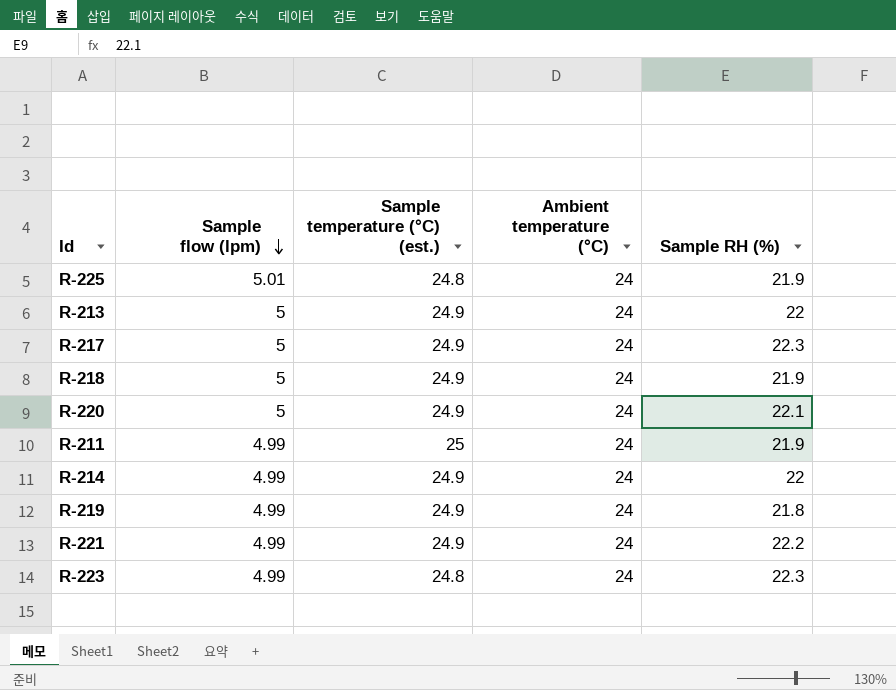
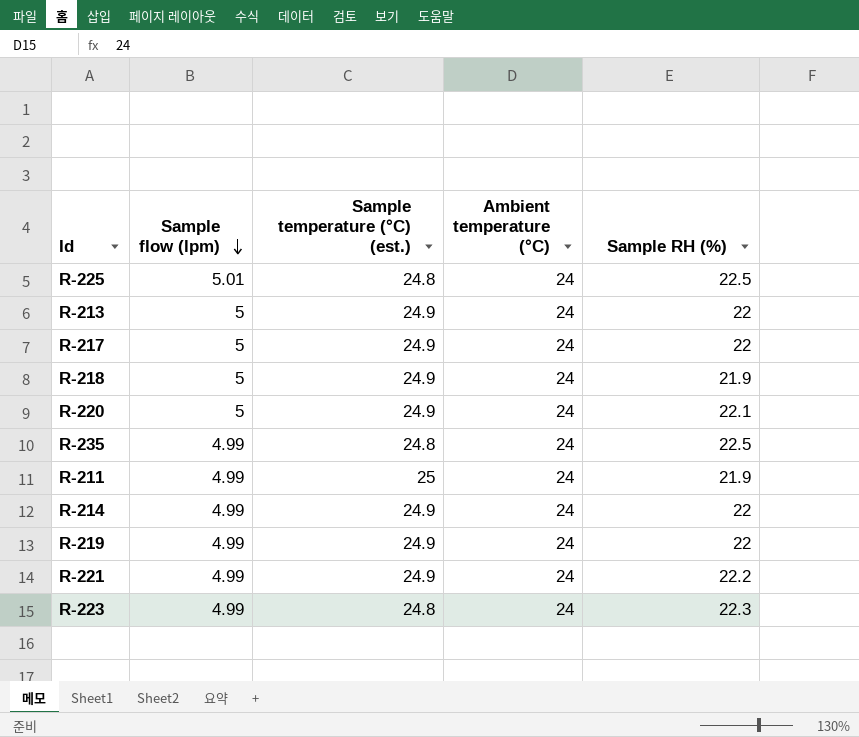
R-225 | Sample RH (%): 21.9 -> 22.5
R-217 | Sample RH (%): 22.3 -> 22
row R-235: none -> 4.99 | 24.8 | 24 | 22.5
R-219 | Sample RH (%): 21.8 -> 22

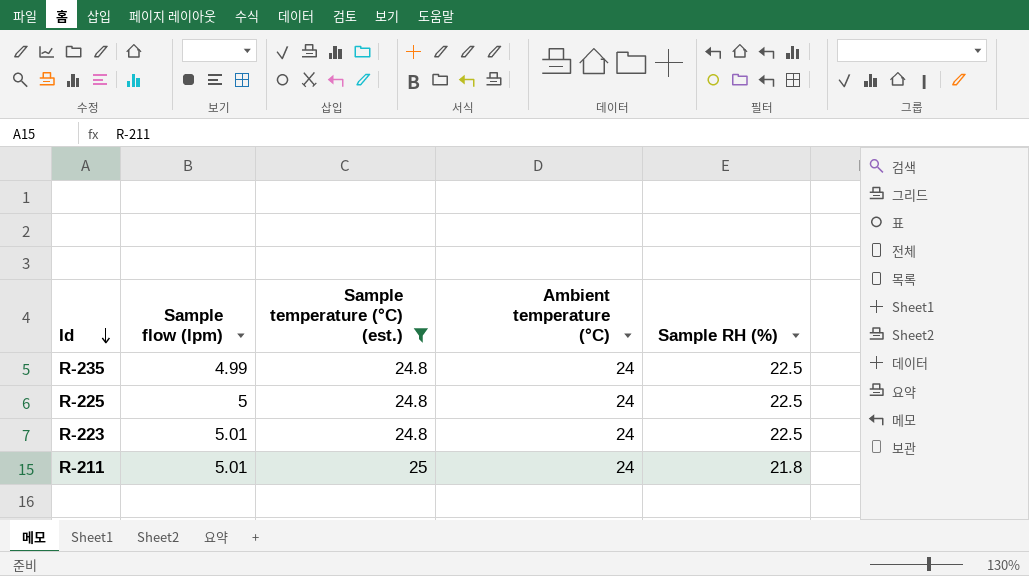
filter: none -> Sample temperature (°C) (est.) != 24.9
row order: Sample flow (lpm) descending -> Id descending
R-225 | Sample flow (lpm): 5.01 -> 5
R-223 | Sample flow (lpm): 4.99 -> 5.01
R-223 | Sample RH (%): 22.3 -> 22.5
R-211 | Sample flow (lpm): 4.99 -> 5.01
R-211 | Sample RH (%): 21.9 -> 21.8

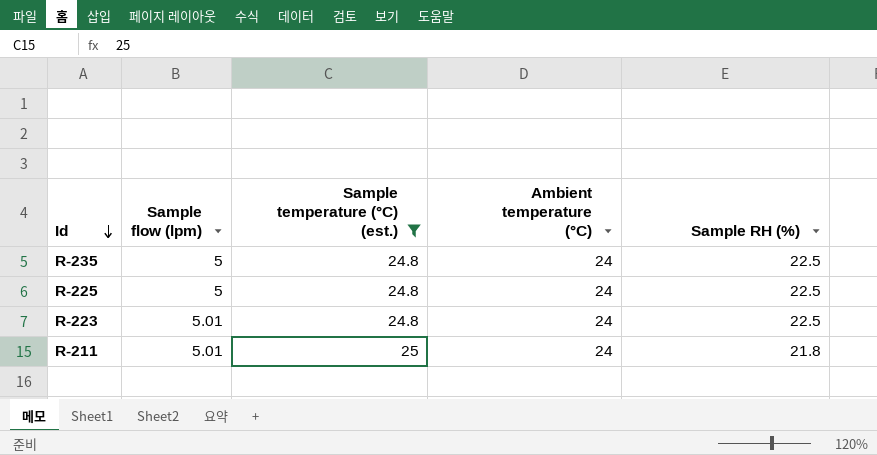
R-235 | Sample flow (lpm): 4.99 -> 5

